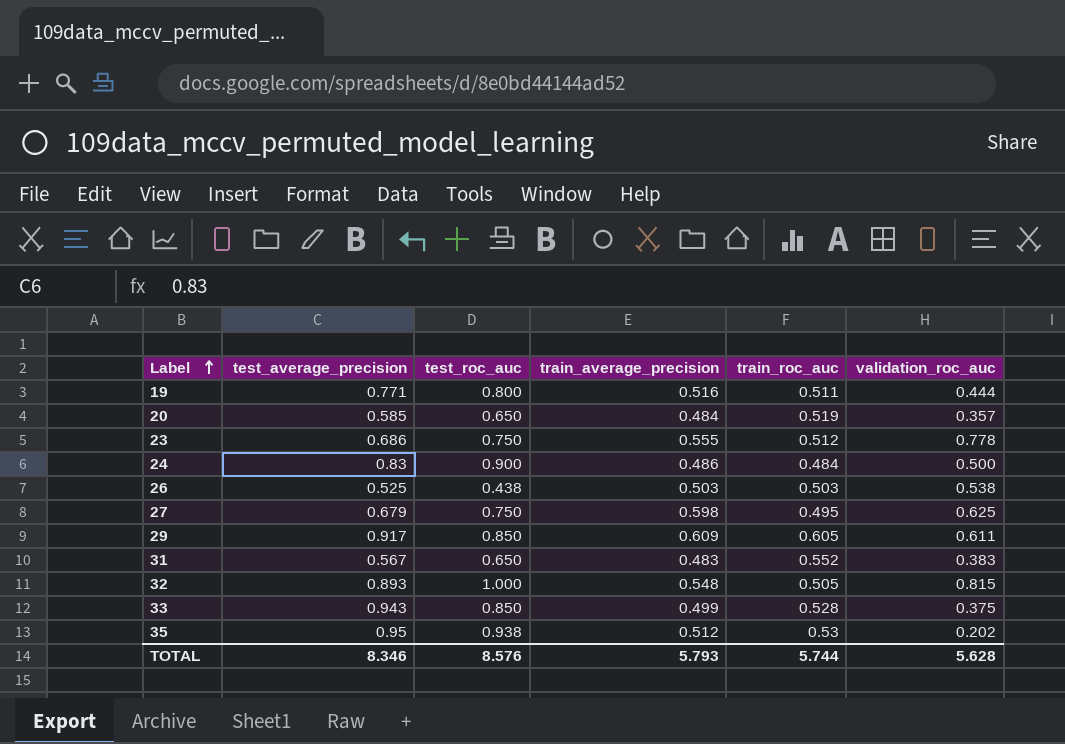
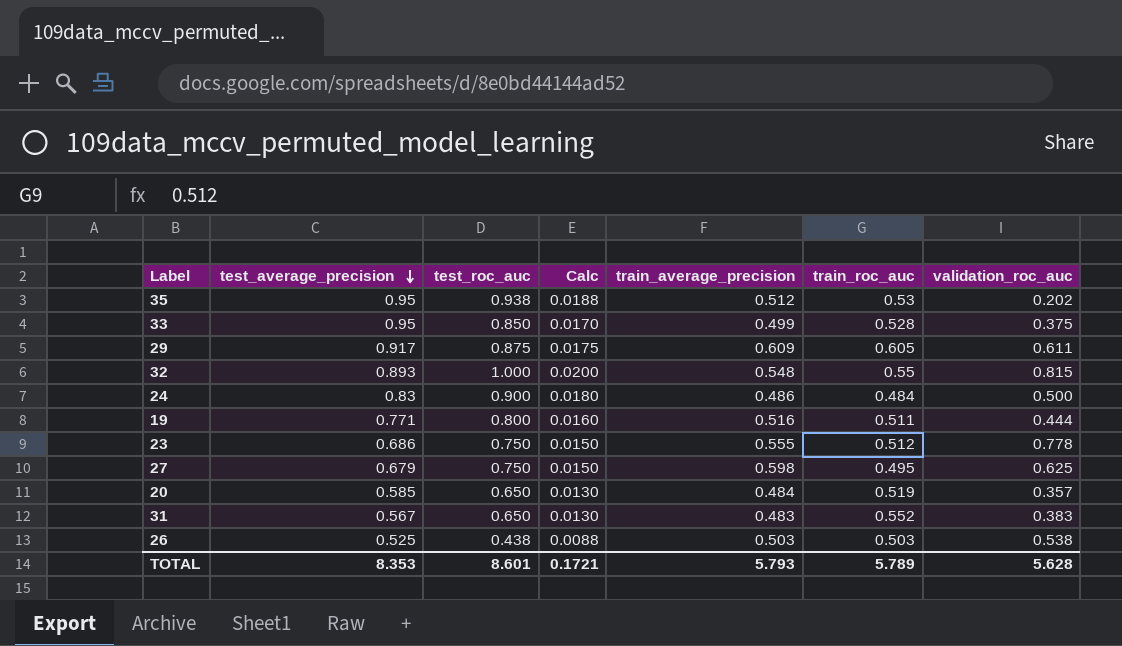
row order: Label ascending -> test_average_precision descending
column Calc | formula: none -> [test_roc_auc] * 0.02
33 | test_average_precision: 0.943 -> 0.95
29 | test_roc_auc: 0.850 -> 0.875
32 | train_roc_auc: 0.505 -> 0.55
TOTAL | test_average_precision: 8.346 -> 8.353
TOTAL | test_roc_auc: 8.576 -> 8.601
TOTAL | train_roc_auc: 5.744 -> 5.789

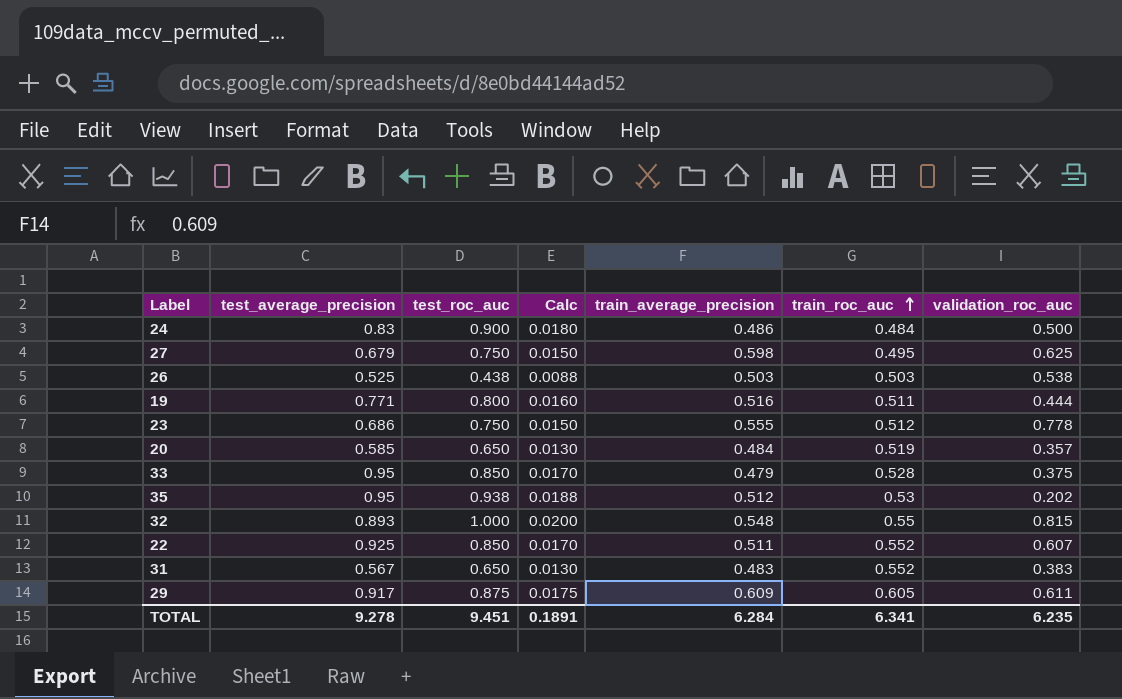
row order: test_average_precision descending -> train_roc_auc ascending
33 | train_average_precision: 0.499 -> 0.479
row 22: none -> 0.925 | 0.850 | 0.0170 | 0.511 | 0.552 | 0.607
TOTAL | test_average_precision: 8.353 -> 9.278
TOTAL | test_roc_auc: 8.601 -> 9.451
TOTAL | Calc: 0.1721 -> 0.1891
TOTAL | train_average_precision: 5.793 -> 6.284
TOTAL | train_roc_auc: 5.789 -> 6.341
TOTAL | validation_roc_auc: 5.628 -> 6.235

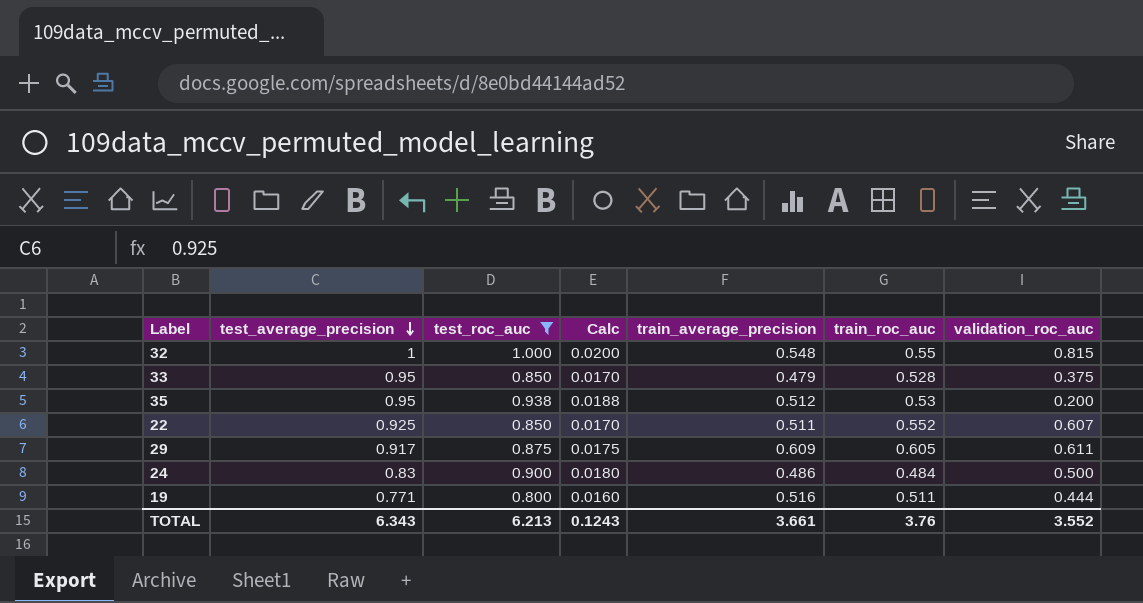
filter: none -> test_roc_auc >= 0.800
row order: train_roc_auc ascending -> test_average_precision descending
32 | test_average_precision: 0.893 -> 1
35 | validation_roc_auc: 0.202 -> 0.200
TOTAL | test_average_precision: 9.278 -> 6.343
TOTAL | test_roc_auc: 9.451 -> 6.213
TOTAL | Calc: 0.1891 -> 0.1243
TOTAL | train_average_precision: 6.284 -> 3.661
TOTAL | train_roc_auc: 6.341 -> 3.76
TOTAL | validation_roc_auc: 6.235 -> 3.552

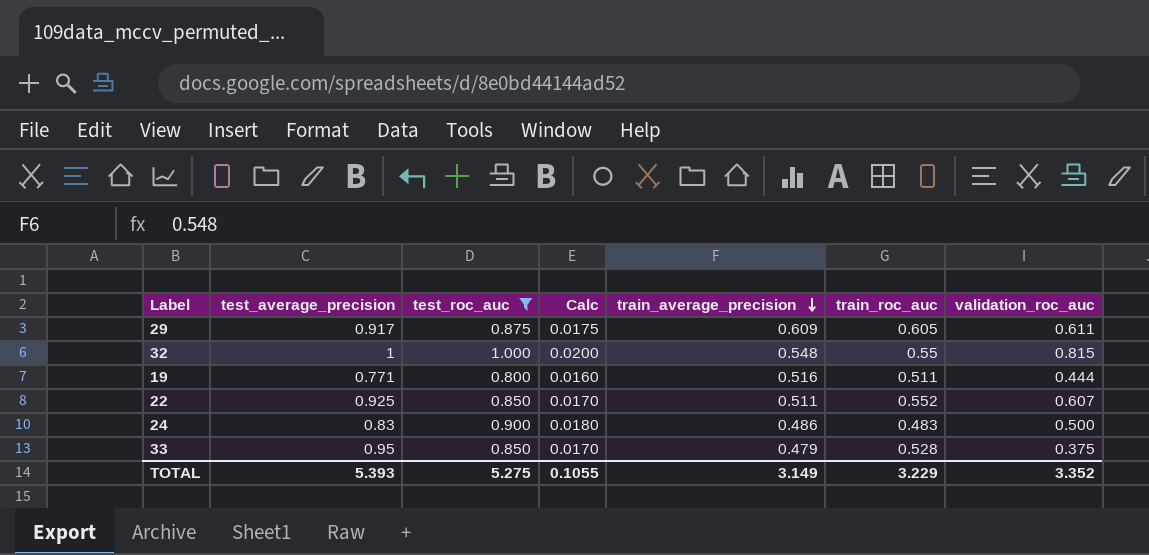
row order: test_average_precision descending -> train_average_precision descending
row 35: 0.95 | 0.938 | 0.0188 | 0.512 | 0.53 | 0.200 -> none
24 | train_roc_auc: 0.484 -> 0.483
TOTAL | test_average_precision: 6.343 -> 5.393
TOTAL | test_roc_auc: 6.213 -> 5.275
TOTAL | Calc: 0.1243 -> 0.1055
TOTAL | train_average_precision: 3.661 -> 3.149
TOTAL | train_roc_auc: 3.76 -> 3.229
TOTAL | validation_roc_auc: 3.552 -> 3.352

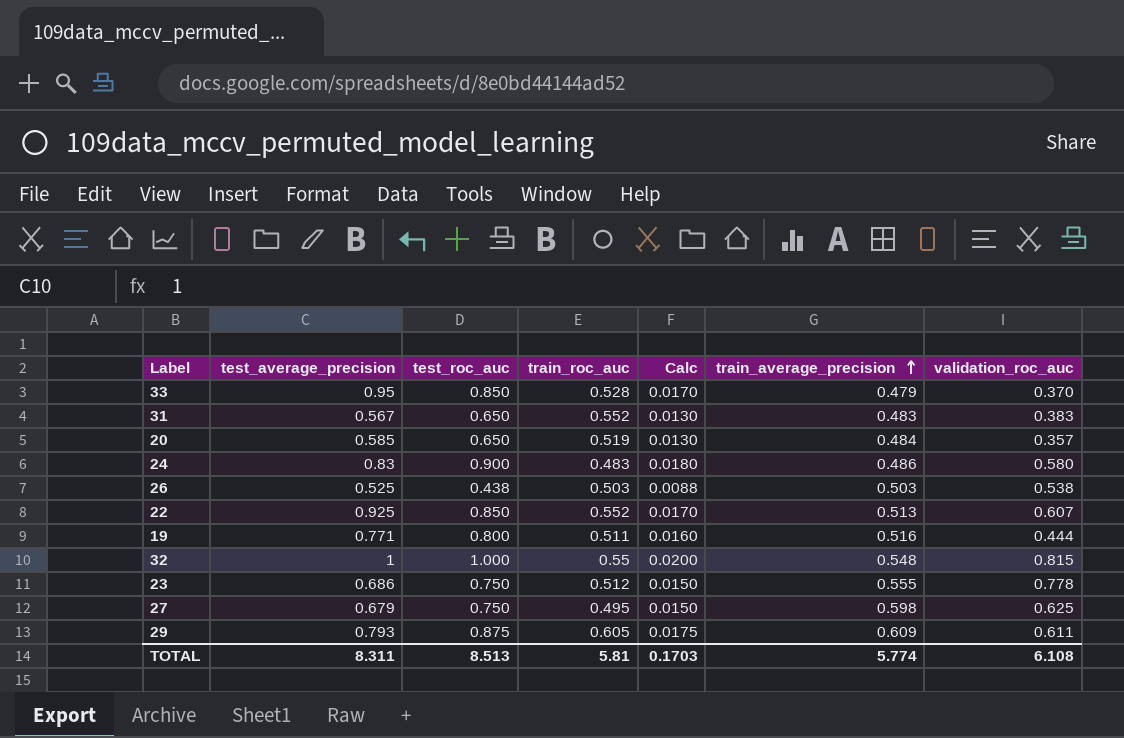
filter: test_roc_auc >= 0.800 -> none
row order: train_average_precision descending -> train_average_precision ascending
column train_roc_auc | position: 6 -> 4
33 | validation_roc_auc: 0.375 -> 0.370
24 | validation_roc_auc: 0.500 -> 0.580
22 | train_average_precision: 0.511 -> 0.513
29 | test_average_precision: 0.917 -> 0.793
TOTAL | test_average_precision: 5.393 -> 8.311
TOTAL | test_roc_auc: 5.275 -> 8.513
TOTAL | train_roc_auc: 3.229 -> 5.81
TOTAL | Calc: 0.1055 -> 0.1703
TOTAL | train_average_precision: 3.149 -> 5.774
TOTAL | validation_roc_auc: 3.352 -> 6.108

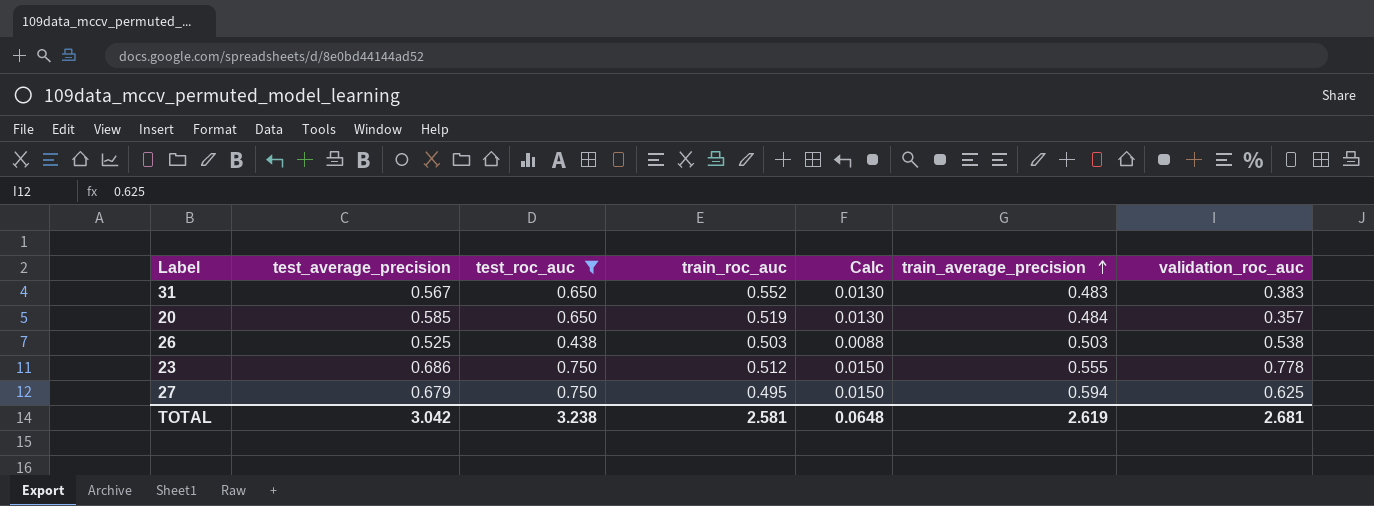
filter: none -> test_roc_auc <= 0.750
27 | train_average_precision: 0.598 -> 0.594
TOTAL | test_average_precision: 8.311 -> 3.042
TOTAL | test_roc_auc: 8.513 -> 3.238
TOTAL | train_roc_auc: 5.81 -> 2.581
TOTAL | Calc: 0.1703 -> 0.0648
TOTAL | train_average_precision: 5.774 -> 2.619
TOTAL | validation_roc_auc: 6.108 -> 2.681

